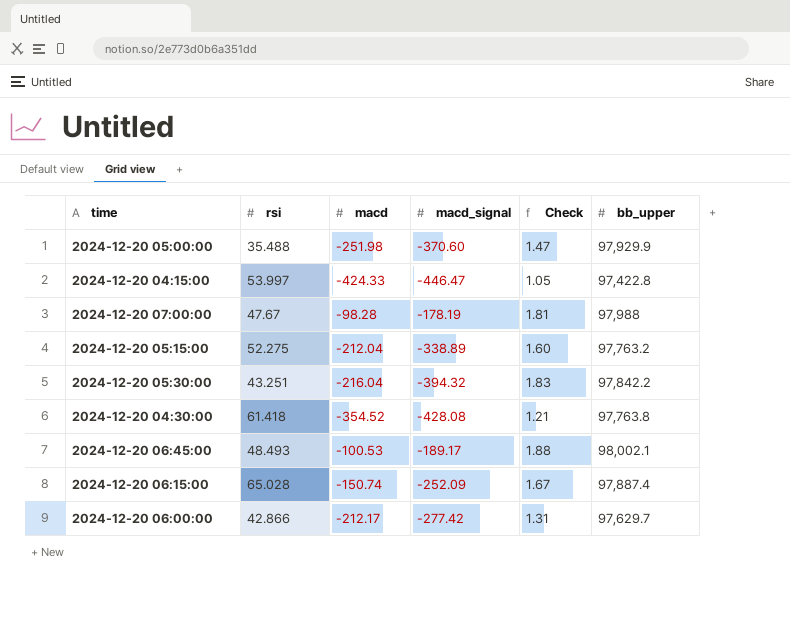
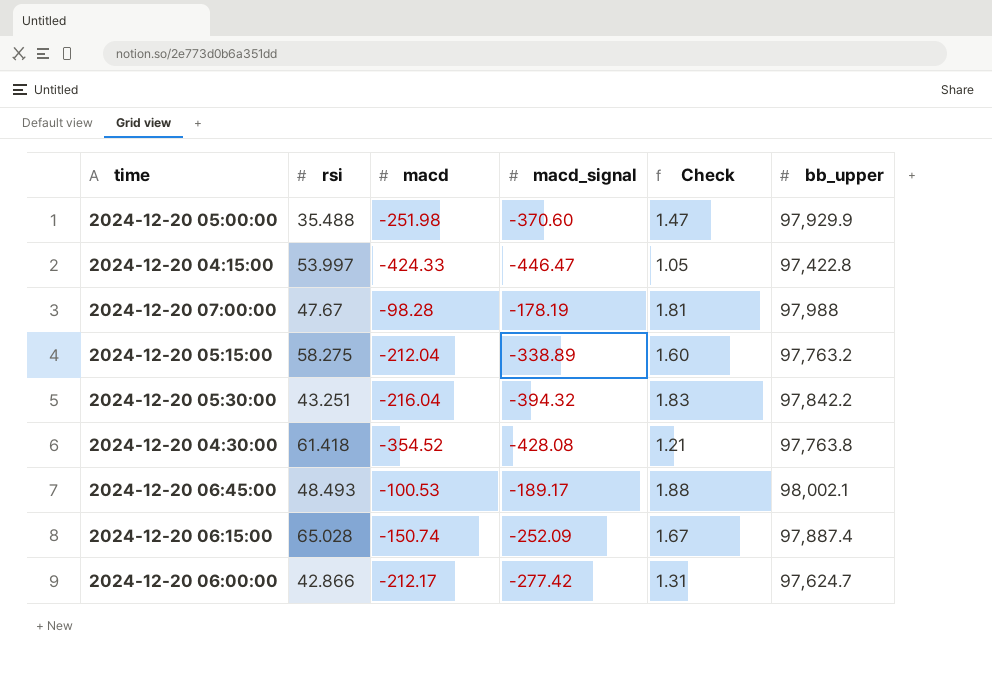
2024-12-20 05:15:00 | rsi: 52.275 -> 58.275
2024-12-20 06:00:00 | bb_upper: 97,629.7 -> 97,624.7

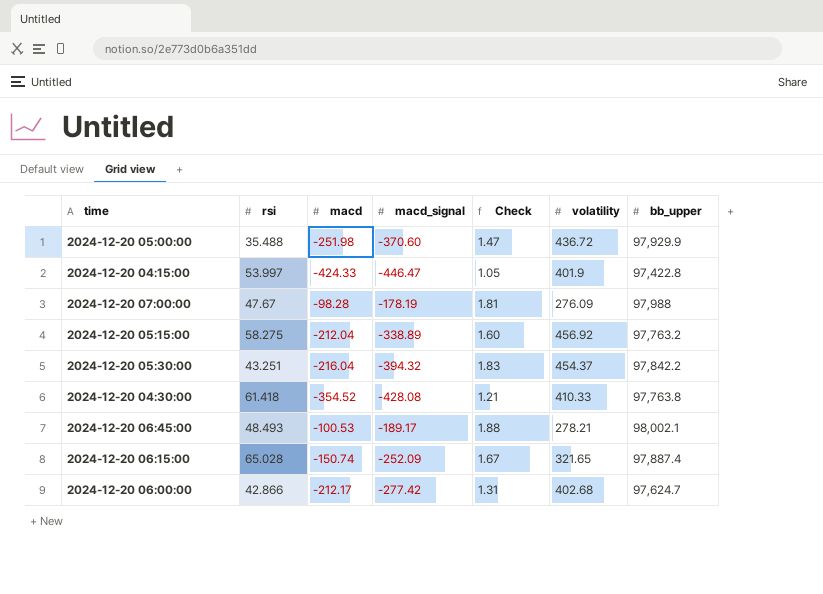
column volatility | position: none -> 6

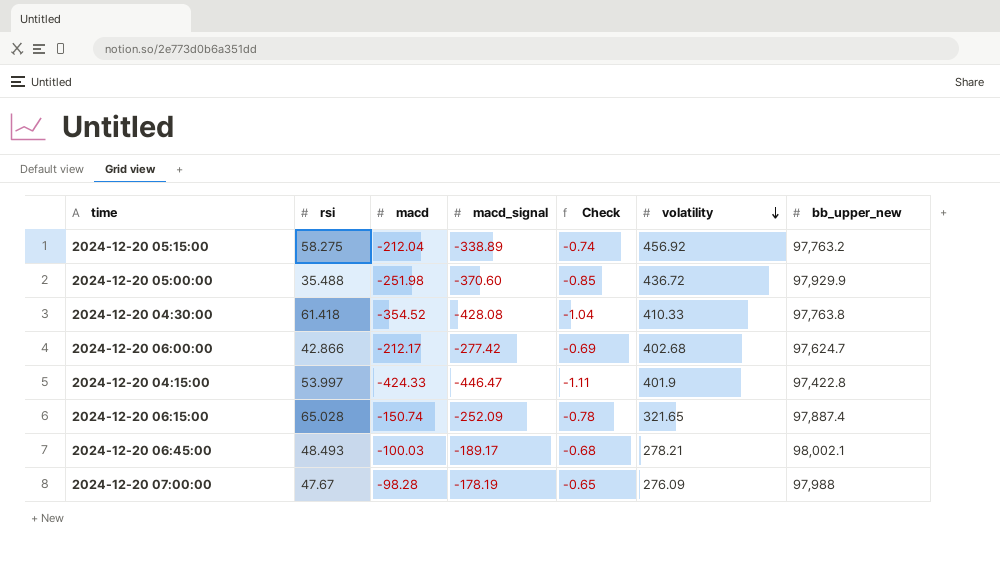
row order: none -> volatility descending
column Check | formula: [macd_signal] / [macd] -> [macd_signal] / [volatility]
column name: bb_upper -> bb_upper_new
row 2024-12-20 05:30:00: 43.251 | -216.04 | -394.32 | 1.83 | 454.37 | 97,842.2 -> none
2024-12-20 06:45:00 | macd: -100.53 -> -100.03

